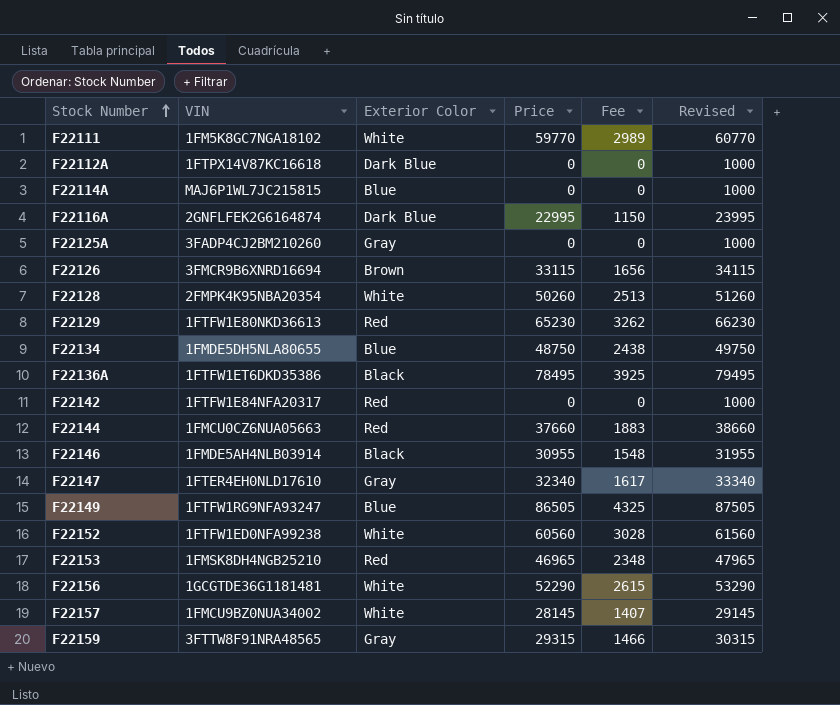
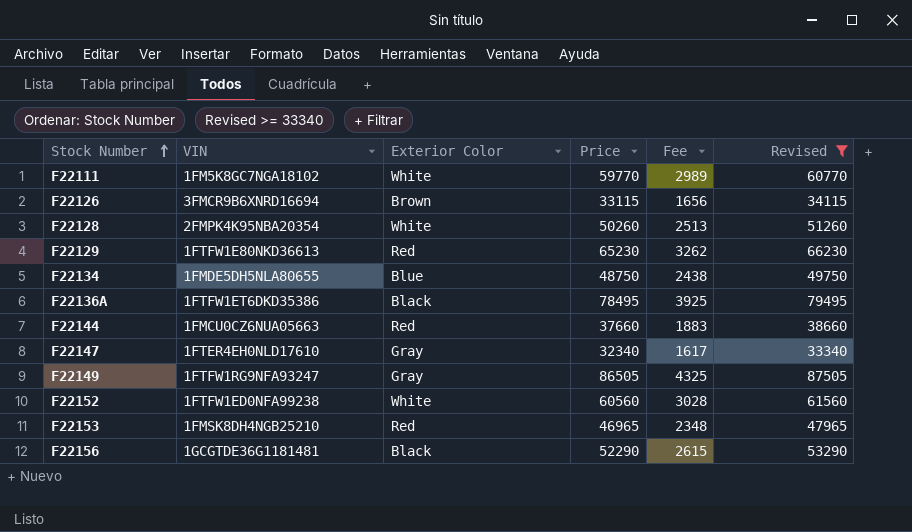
filter: none -> Revised >= 33340
F22149 | Exterior Color: Blue -> Gray
F22156 | Exterior Color: White -> Black

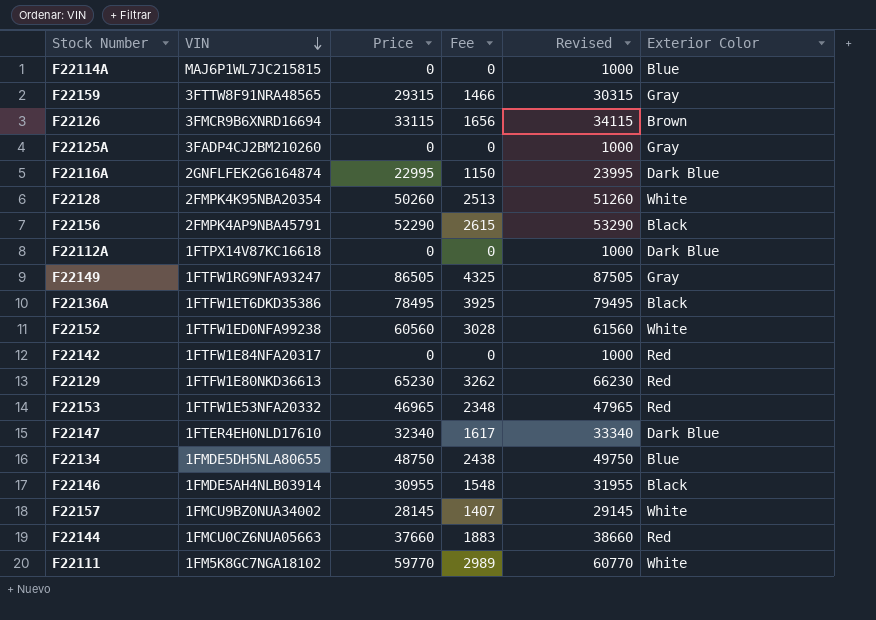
filter: Revised >= 33340 -> none
row order: Stock Number ascending -> VIN descending
column Exterior Color | position: 3 -> 6
F22156 | VIN: 1GCGTDE36G1181481 -> 2FMPK4AP9NBA45791
F22153 | VIN: 1FMSK8DH4NGB25210 -> 1FTFW1E53NFA20332
F22147 | Exterior Color: Gray -> Dark Blue

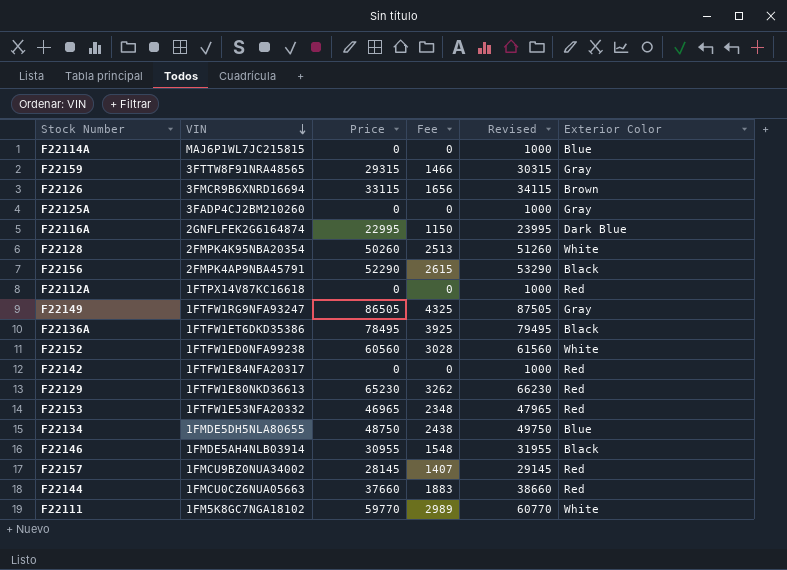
row F22147: 1FTER4EH0NLD17610 | 32340 | 1617 | 33340 | Dark Blue -> none
F22112A | Exterior Color: Dark Blue -> Red
F22157 | Exterior Color: White -> Red

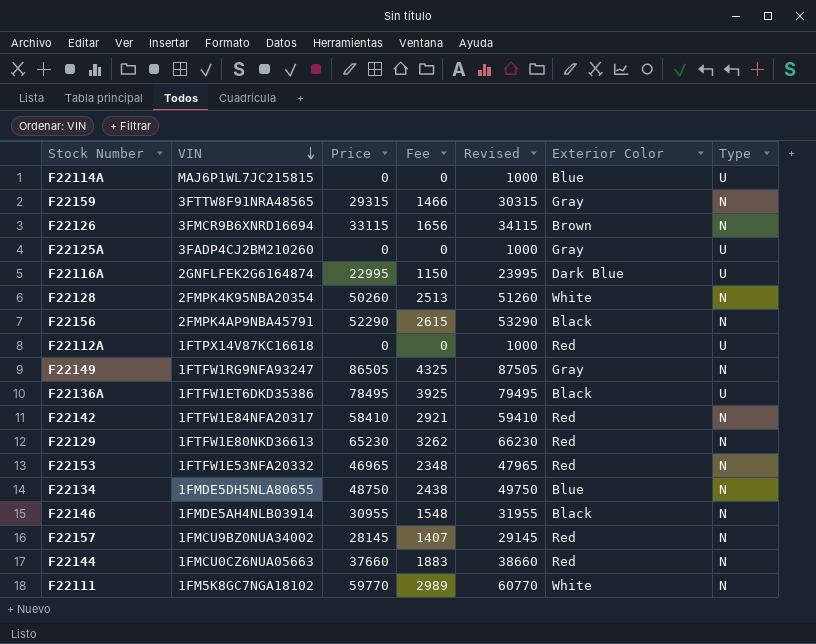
column Type | position: none -> 7
row F22152: 1FTFW1ED0NFA99238 | 60560 | 3028 | 61560 | White -> none
F22142 | Price: 0 -> 58410
F22142 | Fee: 0 -> 2921
F22142 | Revised: 1000 -> 59410

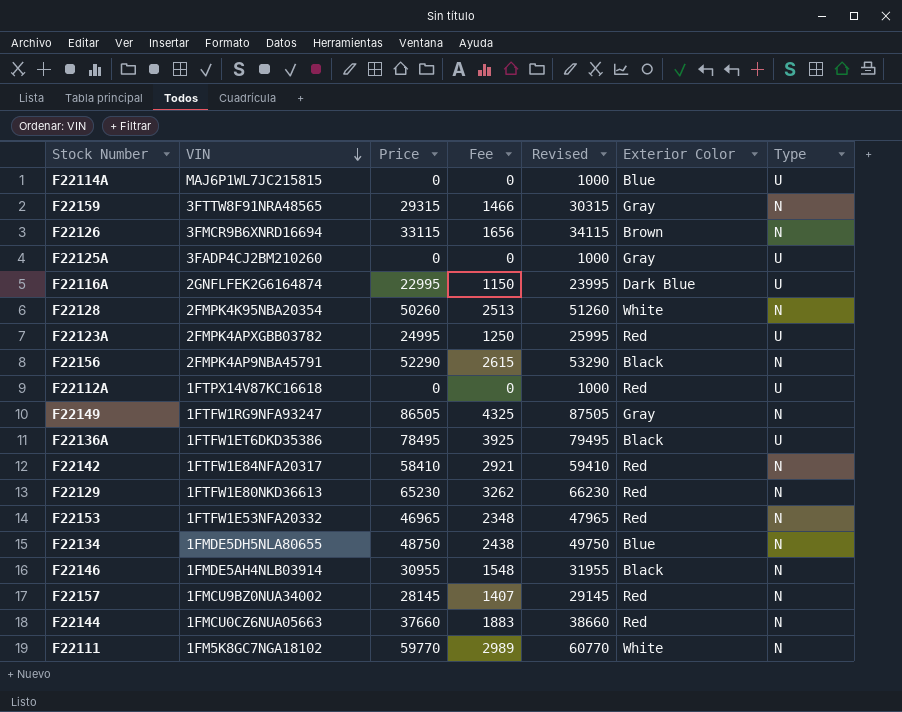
row F22123A: none -> 2FMPK4APXGBB03782 | 24995 | 1250 | 25995 | Red | U

